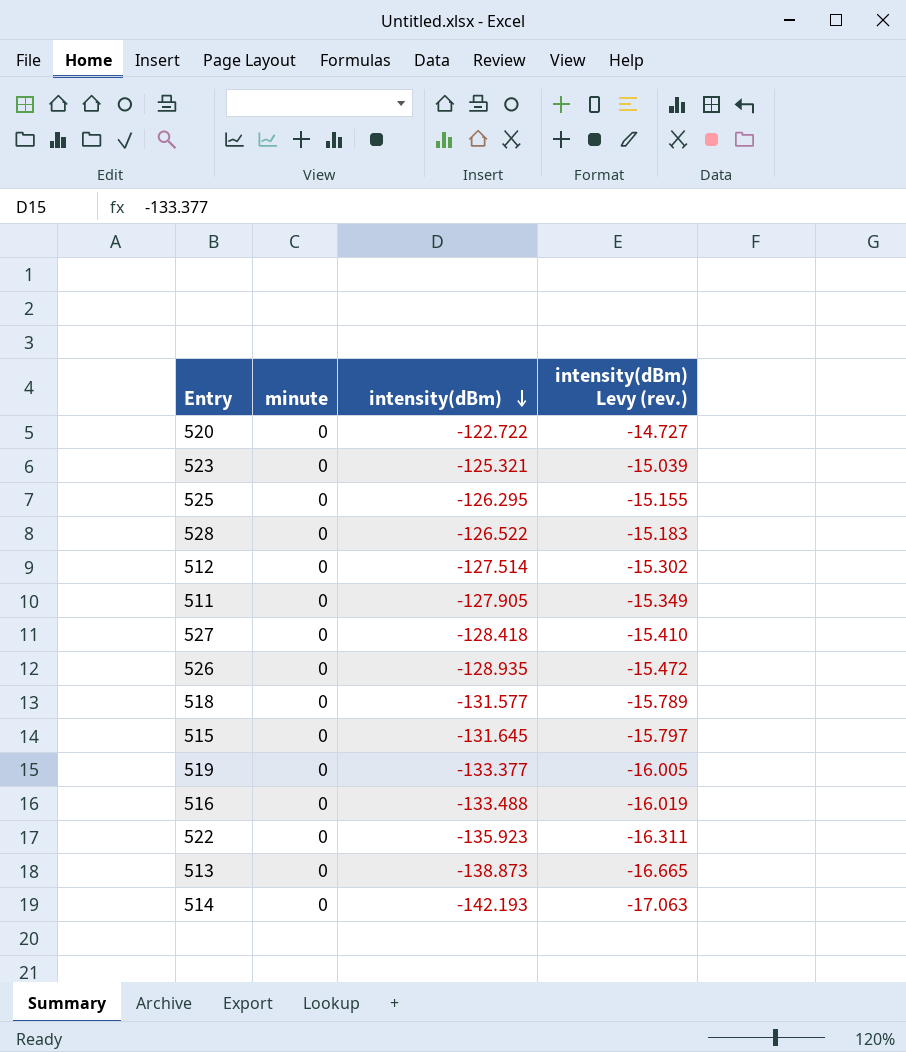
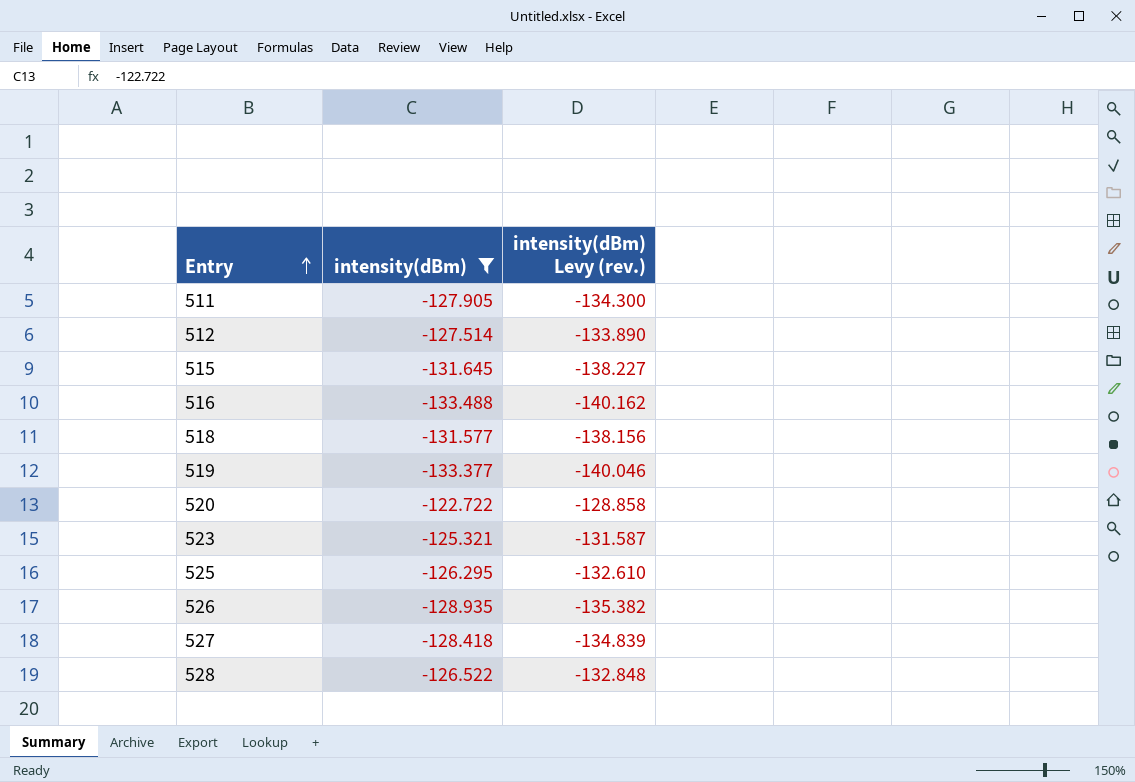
filter: none -> intensity(dBm) >= -133.488
row order: intensity(dBm) descending -> Entry ascending
column minute | position: 2 -> none
column intensity(dBm) Levy (rev.) | formula: [intensity(dBm)] * 0.12 -> [intensity(dBm)] * 1.05

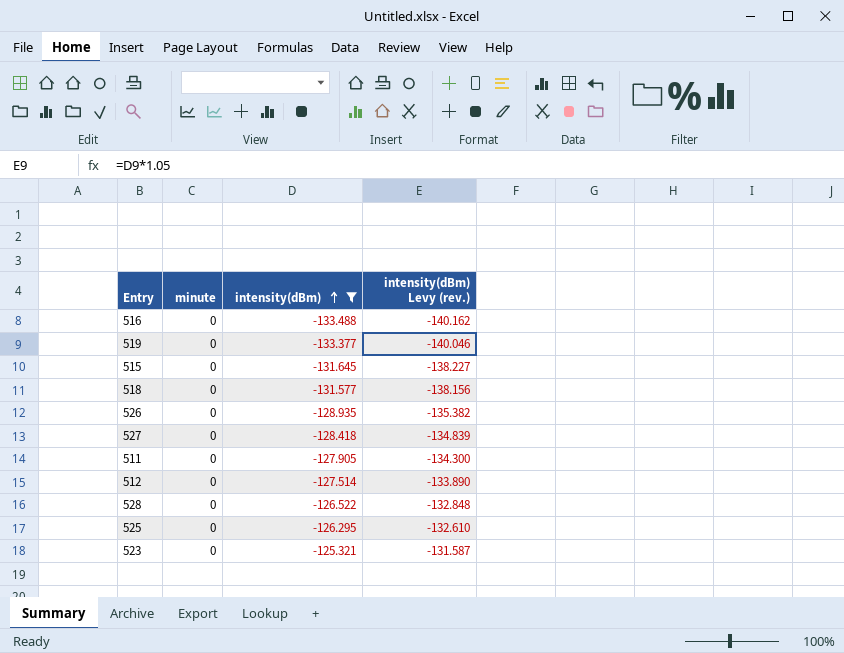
row order: Entry ascending -> intensity(dBm) ascending
column minute | position: none -> 2
row 520: -122.722 | -128.858 -> none

